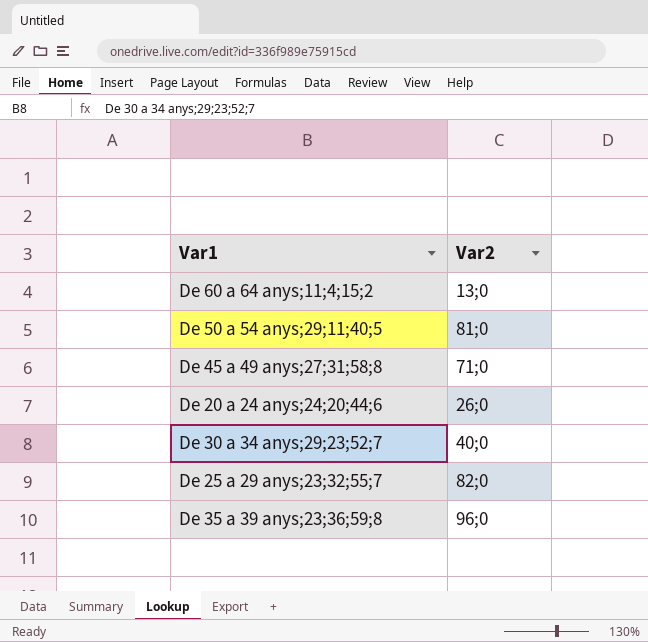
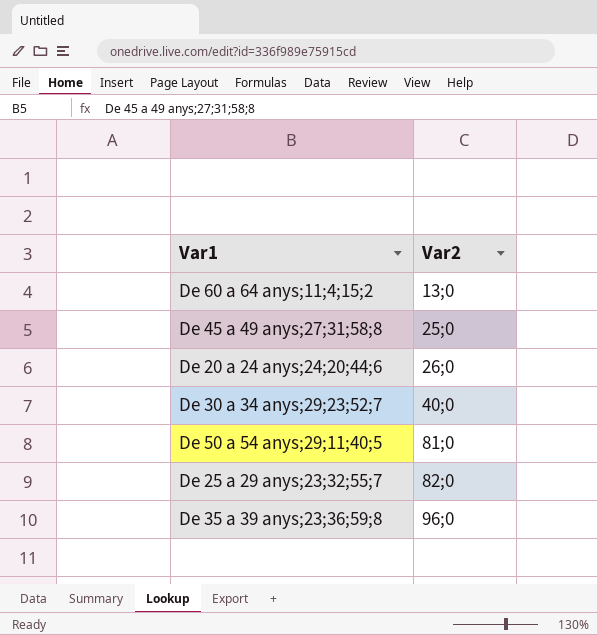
row order: none -> Var2 ascending
De 45 a 49 anys;27;31;58;8 | Var2: 71;0 -> 25;0

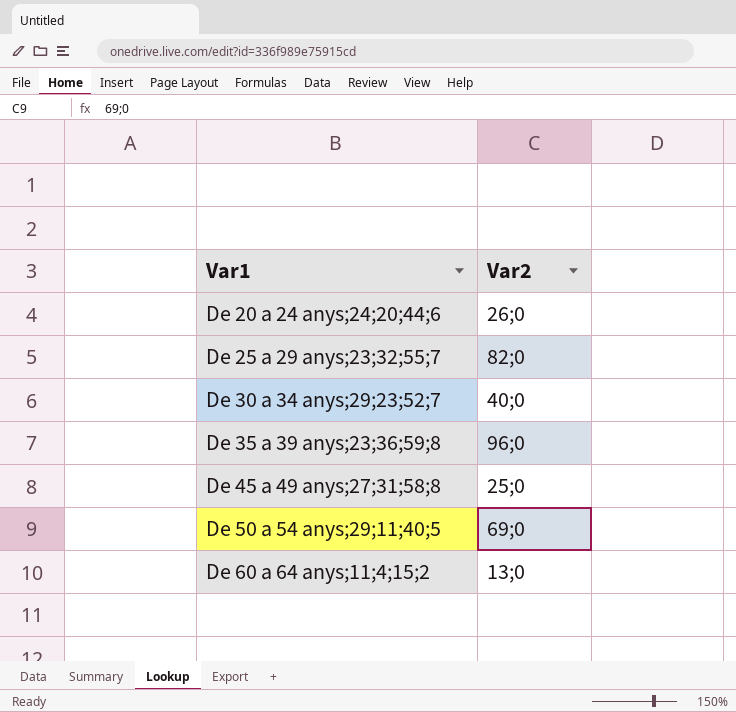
row order: Var2 ascending -> Var1 ascending
De 50 a 54 anys;29;11;40;5 | Var2: 81;0 -> 69;0

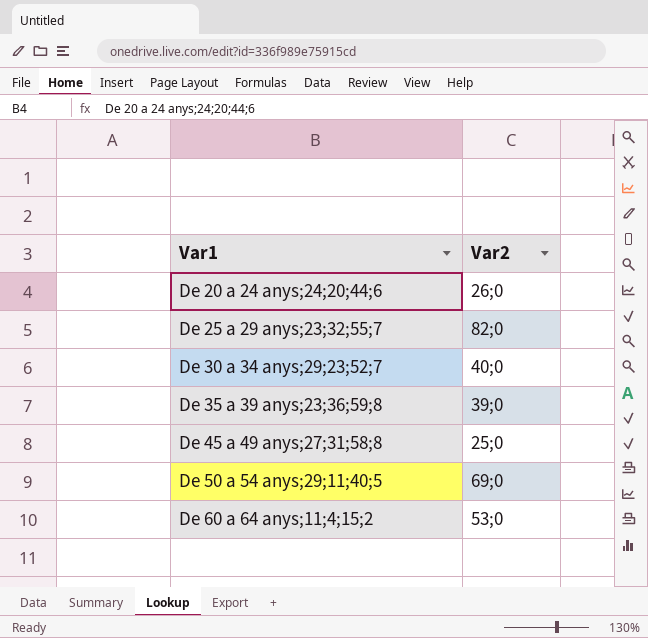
De 35 a 39 anys;23;36;59;8 | Var2: 96;0 -> 39;0
De 60 a 64 anys;11;4;15;2 | Var2: 13;0 -> 53;0

